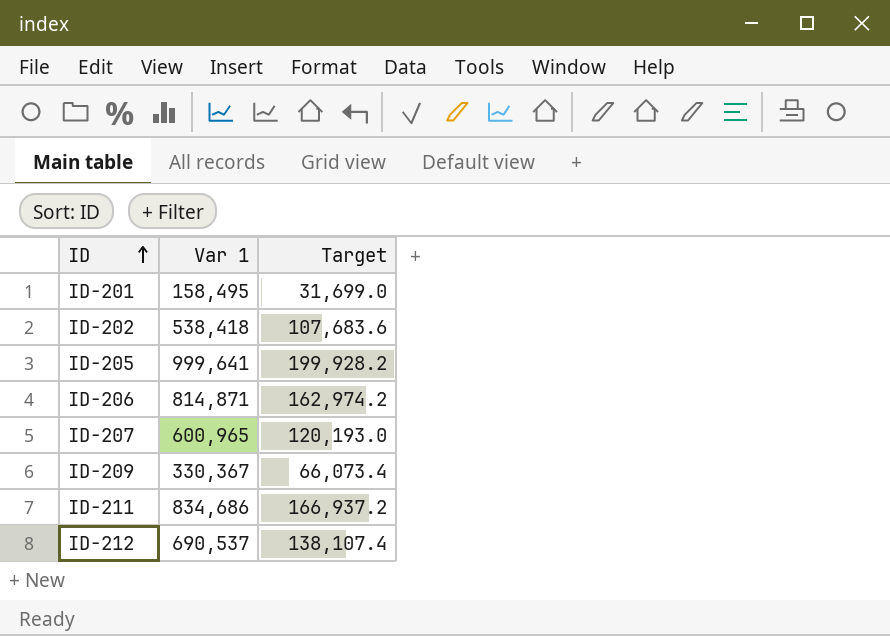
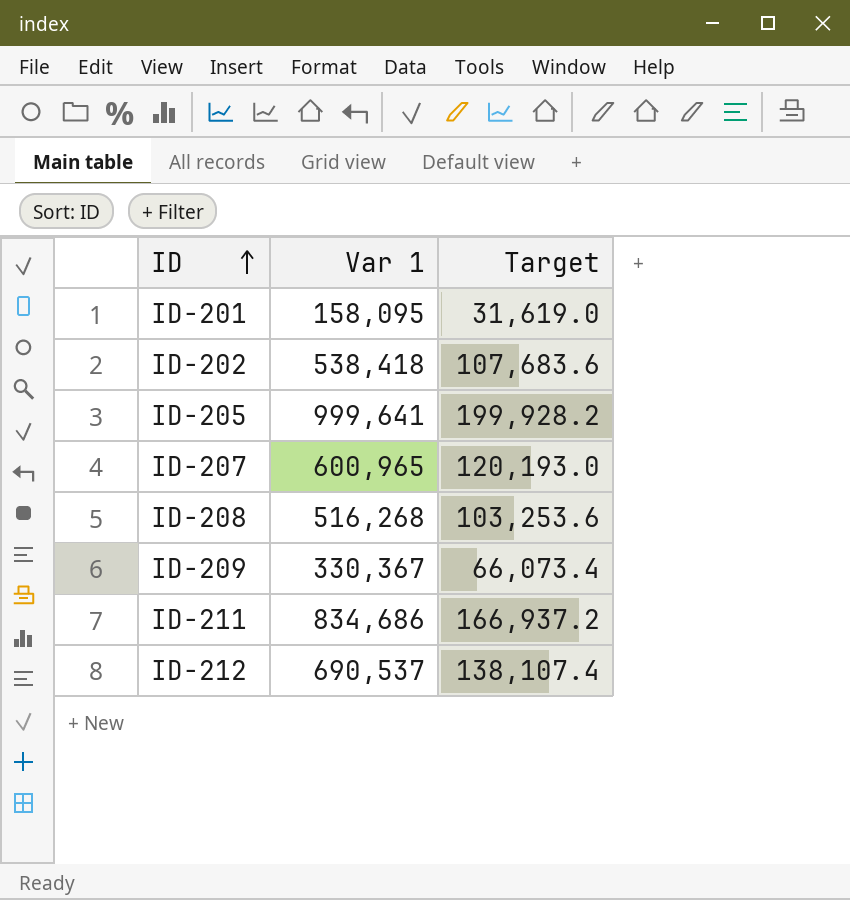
row ID-206: 814,871 | 162,974.2 -> none
ID-201 | Var 1: 158,495 -> 158,095
ID-201 | Target: 31,699.0 -> 31,619.0
row ID-208: none -> 516,268 | 103,253.6

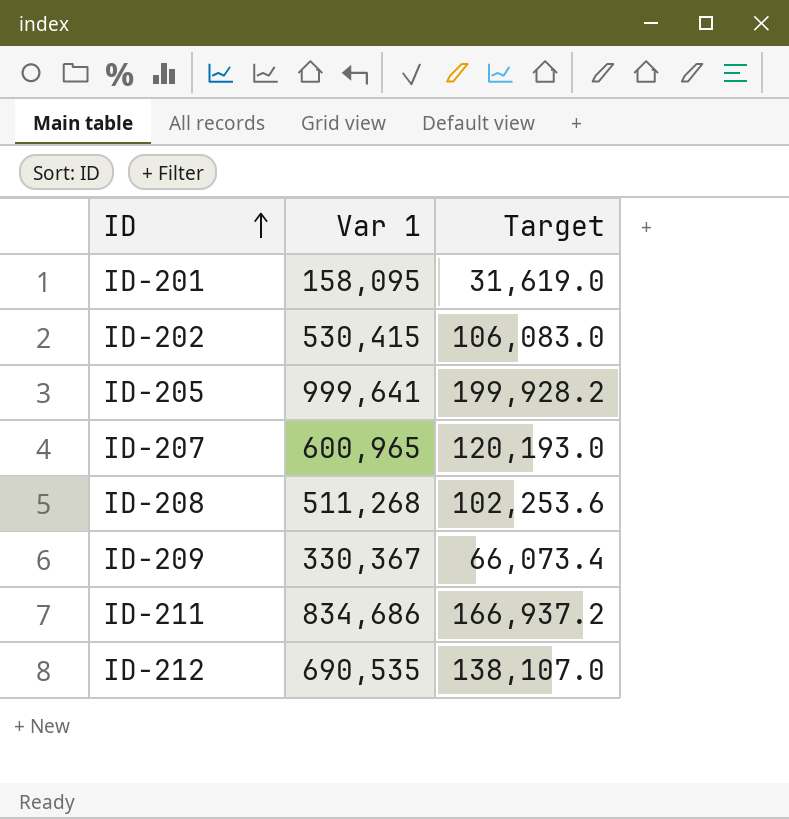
ID-202 | Var 1: 538,418 -> 530,415
ID-202 | Target: 107,683.6 -> 106,083.0
ID-208 | Var 1: 516,268 -> 511,268
ID-208 | Target: 103,253.6 -> 102,253.6
ID-212 | Var 1: 690,537 -> 690,535
ID-212 | Target: 138,107.4 -> 138,107.0

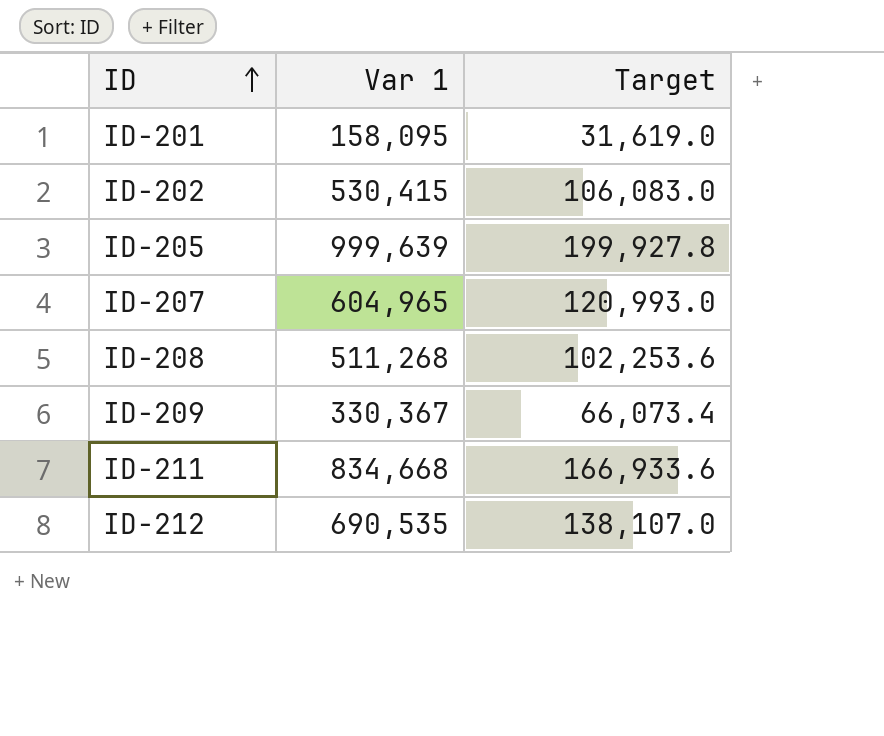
ID-205 | Var 1: 999,641 -> 999,639
ID-205 | Target: 199,928.2 -> 199,927.8
ID-207 | Var 1: 600,965 -> 604,965
ID-207 | Target: 120,193.0 -> 120,993.0
ID-211 | Var 1: 834,686 -> 834,668
ID-211 | Target: 166,937.2 -> 166,933.6

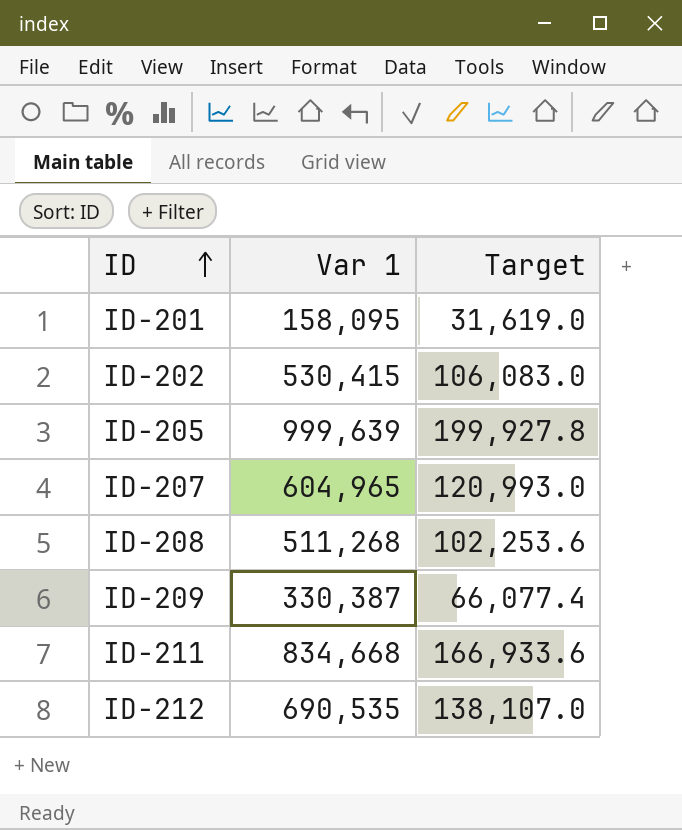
ID-209 | Var 1: 330,367 -> 330,387
ID-209 | Target: 66,073.4 -> 66,077.4

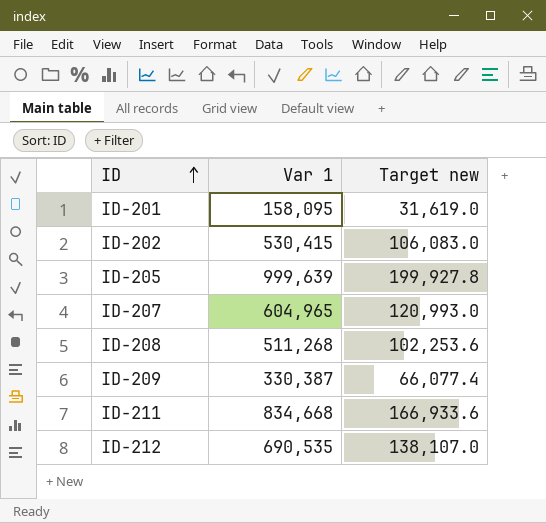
column name: Target -> Target new

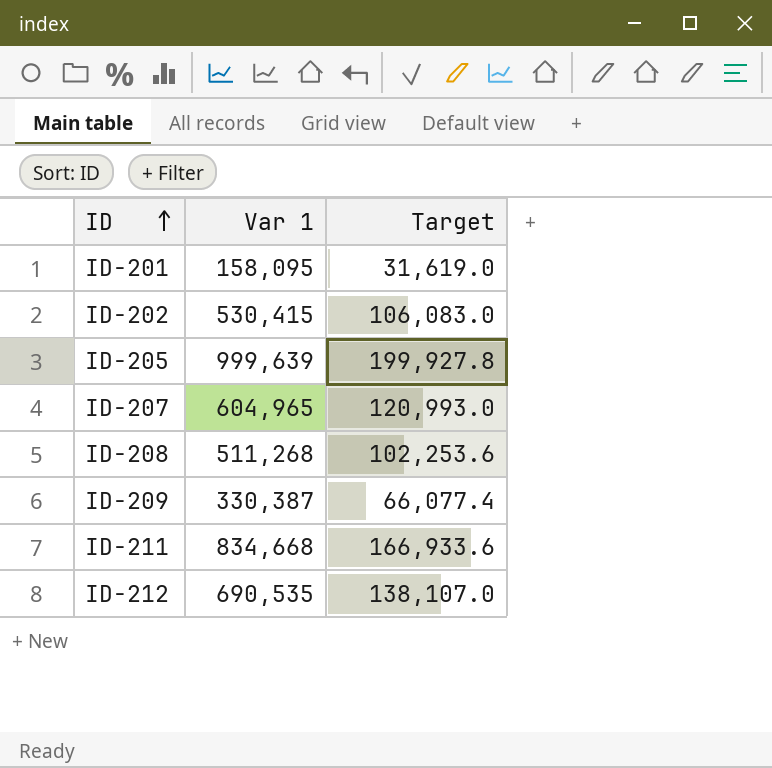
column name: Target new -> Target

